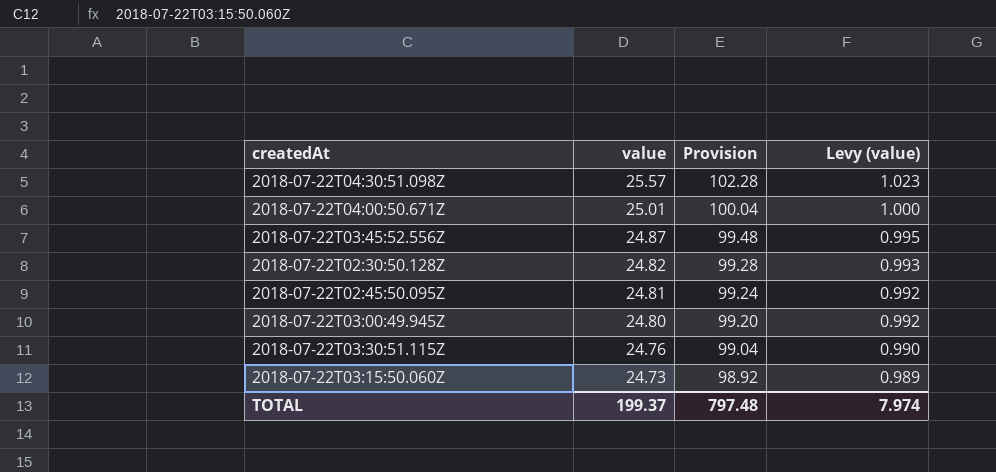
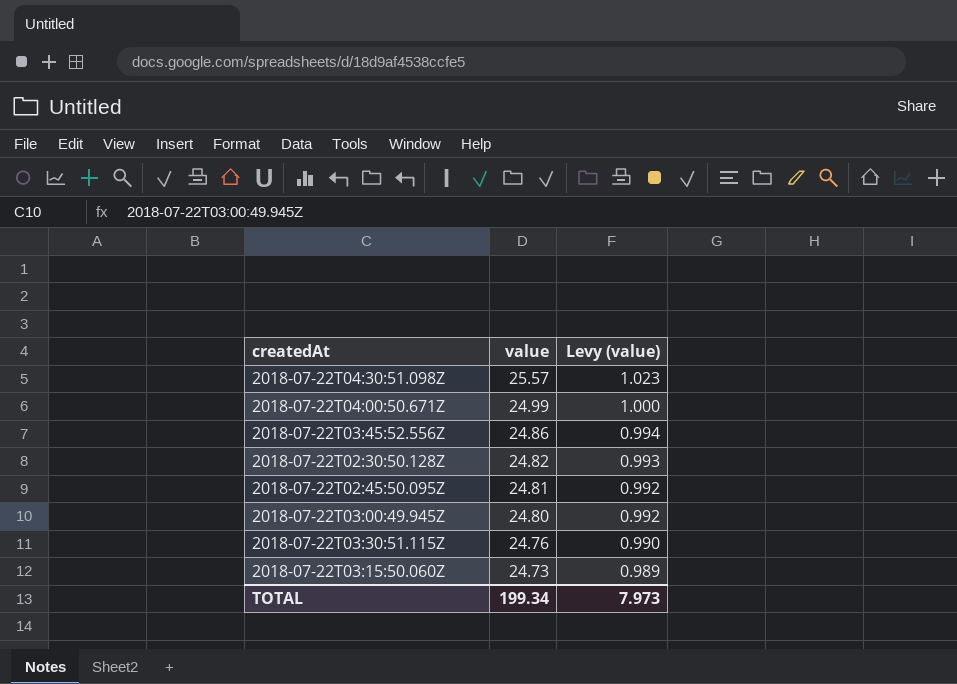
column Provision | formula: [value] * 4 -> none
2018-07-22T04:00:50.671Z | value: 25.01 -> 24.99
2018-07-22T03:45:52.556Z | value: 24.87 -> 24.86
2018-07-22T03:45:52.556Z | Levy (value): 0.995 -> 0.994
TOTAL | value: 199.37 -> 199.34
TOTAL | Levy (value): 7.974 -> 7.973

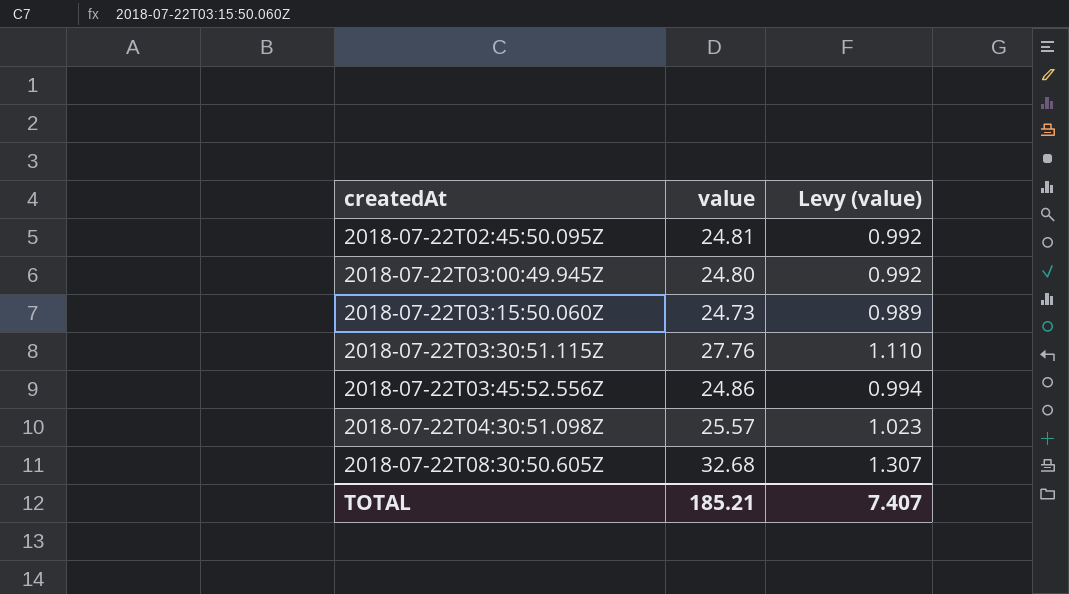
row order: value descending -> createdAt ascending
row 2018-07-22T04:00:50.671Z: 24.99 | 1.000 -> none
row 2018-07-22T02:30:50.128Z: 24.82 | 0.993 -> none
2018-07-22T03:30:51.115Z | value: 24.76 -> 27.76
2018-07-22T03:30:51.115Z | Levy (value): 0.990 -> 1.110
row 2018-07-22T08:30:50.605Z: none -> 32.68 | 1.307
TOTAL | value: 199.34 -> 185.21
TOTAL | Levy (value): 7.973 -> 7.407

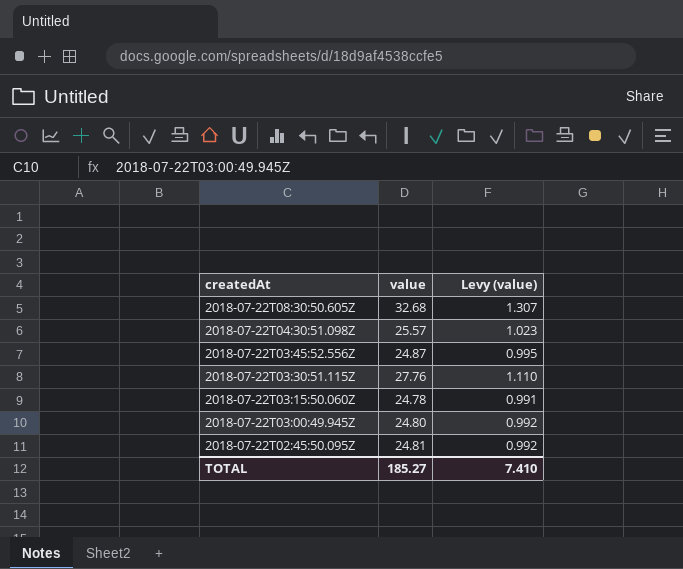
row order: createdAt ascending -> createdAt descending
2018-07-22T03:45:52.556Z | value: 24.86 -> 24.87
2018-07-22T03:45:52.556Z | Levy (value): 0.994 -> 0.995
2018-07-22T03:15:50.060Z | value: 24.73 -> 24.78
2018-07-22T03:15:50.060Z | Levy (value): 0.989 -> 0.991
TOTAL | value: 185.21 -> 185.27
TOTAL | Levy (value): 7.407 -> 7.410

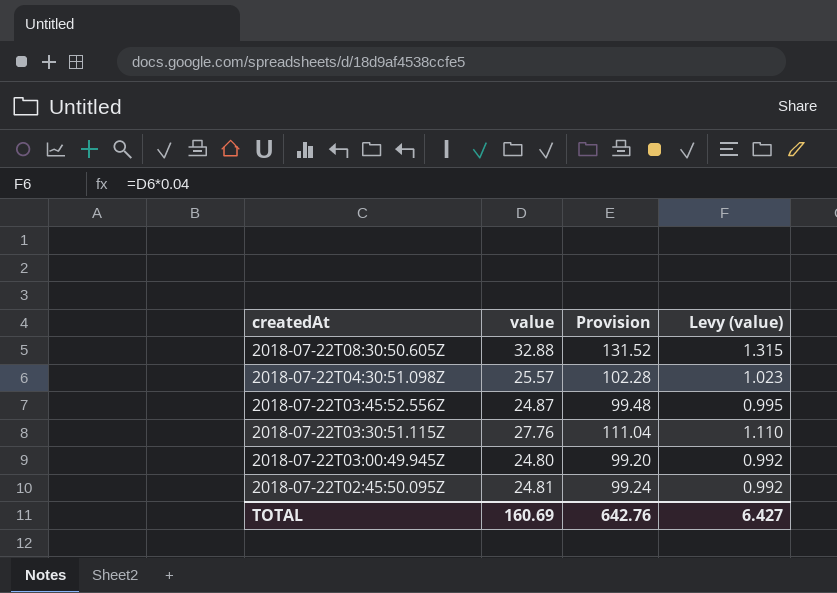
column Provision | formula: none -> [value] * 4
row 2018-07-22T03:15:50.060Z: 24.78 | 0.991 -> none
2018-07-22T08:30:50.605Z | value: 32.68 -> 32.88
2018-07-22T08:30:50.605Z | Levy (value): 1.307 -> 1.315
TOTAL | value: 185.27 -> 160.69
TOTAL | Levy (value): 7.410 -> 6.427

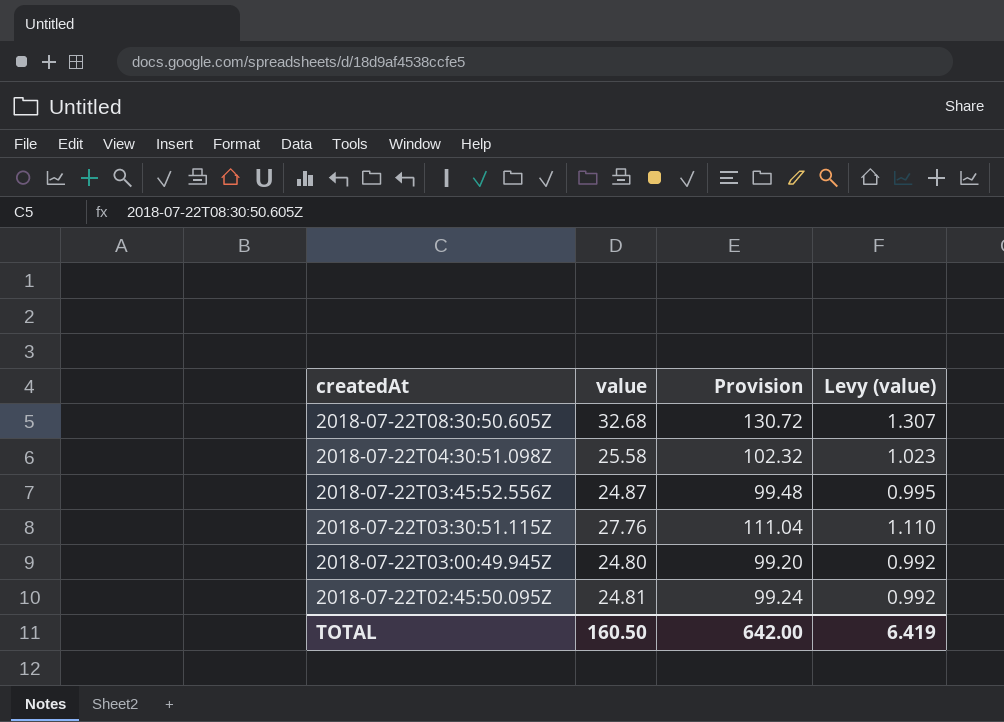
2018-07-22T08:30:50.605Z | value: 32.88 -> 32.68
2018-07-22T08:30:50.605Z | Provision: 131.52 -> 130.72
2018-07-22T08:30:50.605Z | Levy (value): 1.315 -> 1.307
2018-07-22T04:30:51.098Z | value: 25.57 -> 25.58
2018-07-22T04:30:51.098Z | Provision: 102.28 -> 102.32
TOTAL | value: 160.69 -> 160.50
TOTAL | Provision: 642.76 -> 642.00
TOTAL | Levy (value): 6.427 -> 6.419

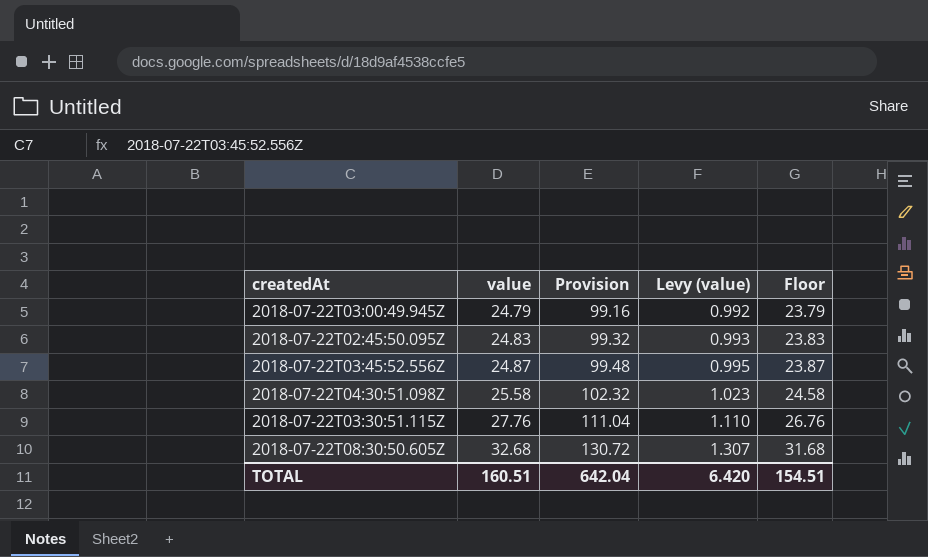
row order: createdAt descending -> value ascending
column Floor | formula: none -> [value] - 1
2018-07-22T03:00:49.945Z | value: 24.80 -> 24.79
2018-07-22T03:00:49.945Z | Provision: 99.20 -> 99.16
2018-07-22T02:45:50.095Z | value: 24.81 -> 24.83
2018-07-22T02:45:50.095Z | Provision: 99.24 -> 99.32
2018-07-22T02:45:50.095Z | Levy (value): 0.992 -> 0.993
TOTAL | value: 160.50 -> 160.51
TOTAL | Provision: 642.00 -> 642.04
TOTAL | Levy (value): 6.419 -> 6.420

